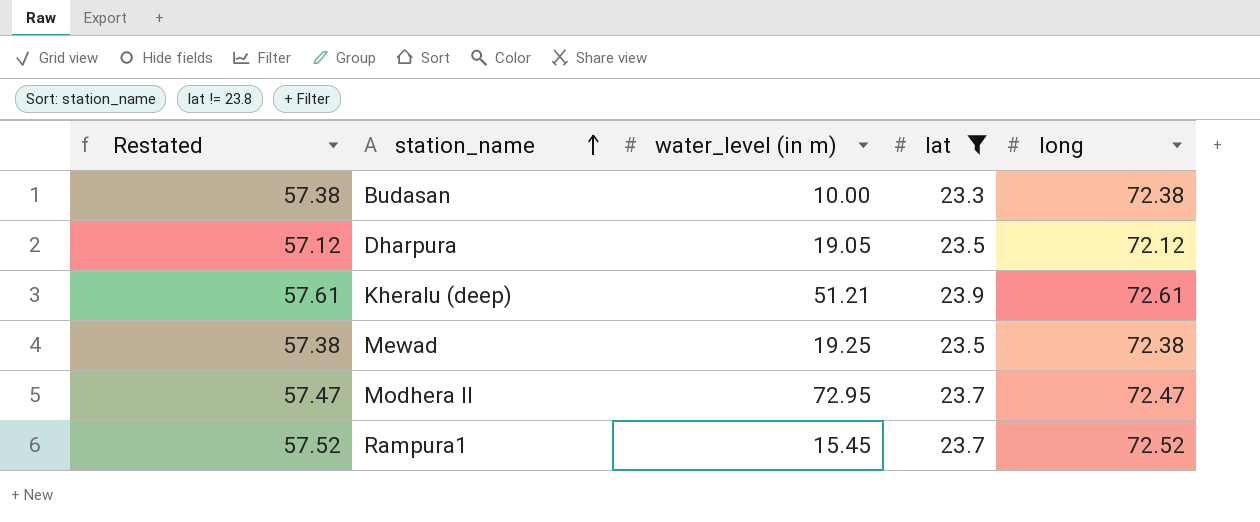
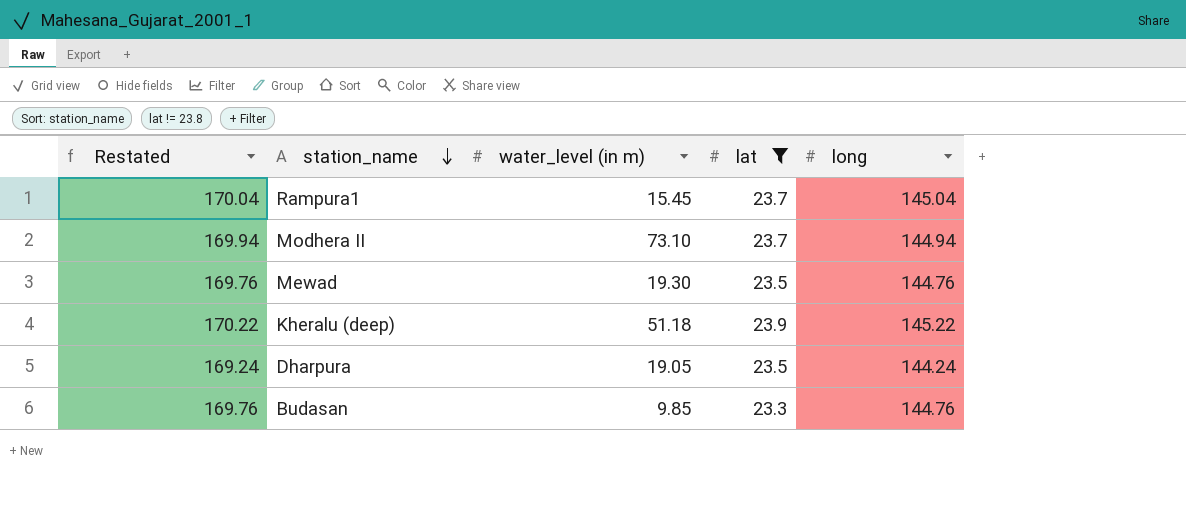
row order: station_name ascending -> station_name descending
column Restated | formula: [long] - 15 -> [long] + 25
Rampura1 | long: 72.52 -> 145.04
Modhera II | water_level (in m): 72.95 -> 73.10
Modhera II | long: 72.47 -> 144.94
Mewad | water_level (in m): 19.25 -> 19.30
Mewad | long: 72.38 -> 144.76
Kheralu (deep) | water_level (in m): 51.21 -> 51.18
Kheralu (deep) | long: 72.61 -> 145.22
Dharpura | long: 72.12 -> 144.24
Budasan | water_level (in m): 10.00 -> 9.85
Budasan | long: 72.38 -> 144.76

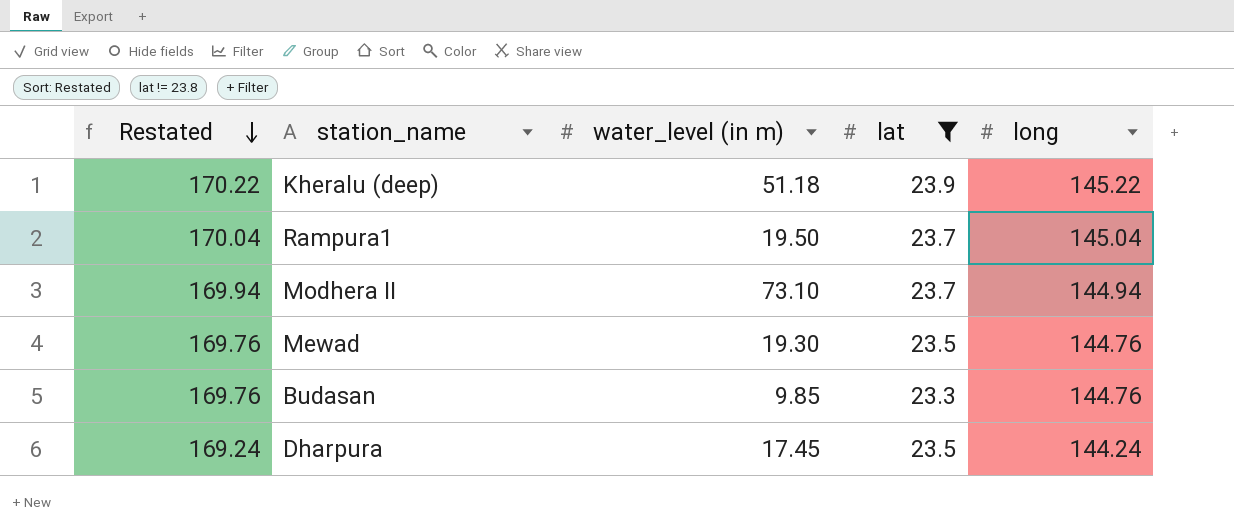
row order: station_name descending -> Restated descending
Rampura1 | water_level (in m): 15.45 -> 19.50
Dharpura | water_level (in m): 19.05 -> 17.45

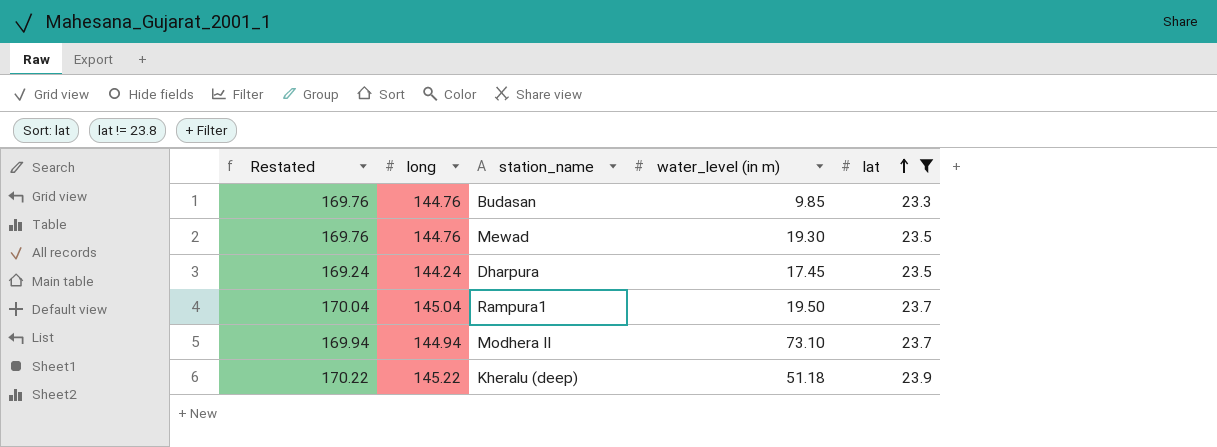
row order: Restated descending -> lat ascending
column long | position: 5 -> 2

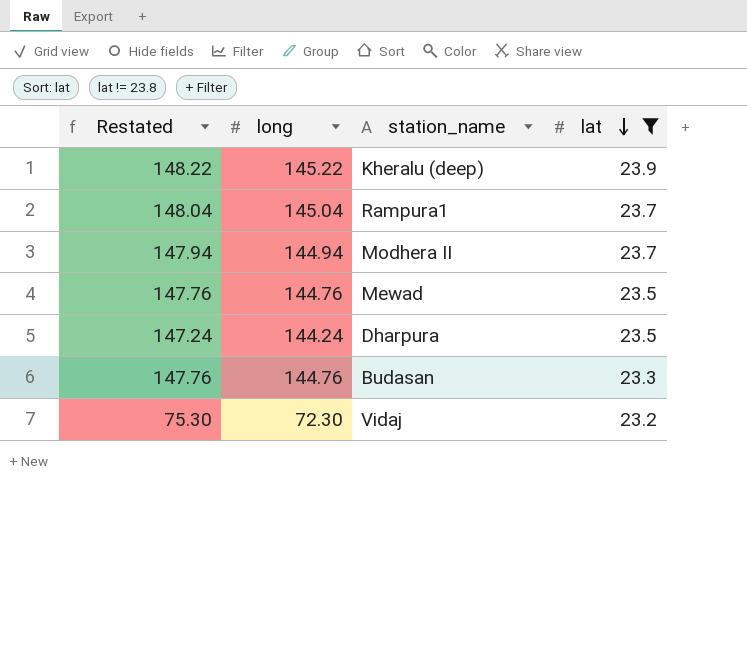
row order: lat ascending -> lat descending
column water_level (in m) | position: 4 -> none
column Restated | formula: [long] + 25 -> [long] + 3
row Vidaj: none -> 75.30 | 72.30 | 23.2

